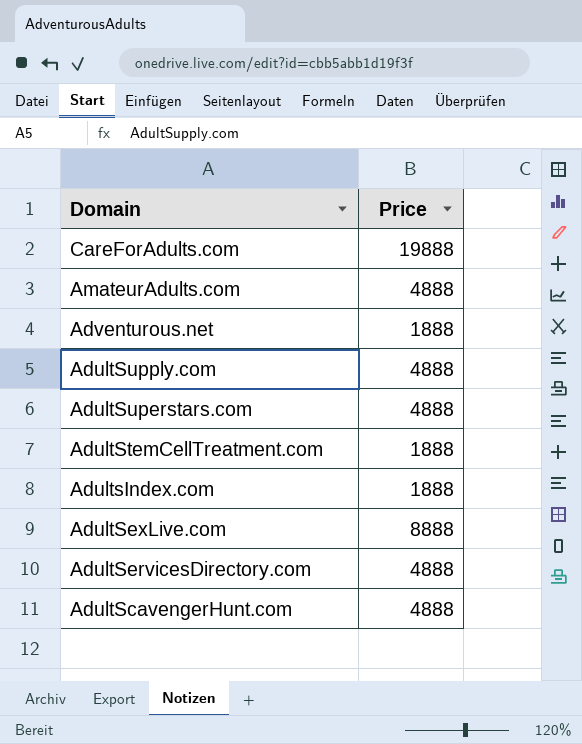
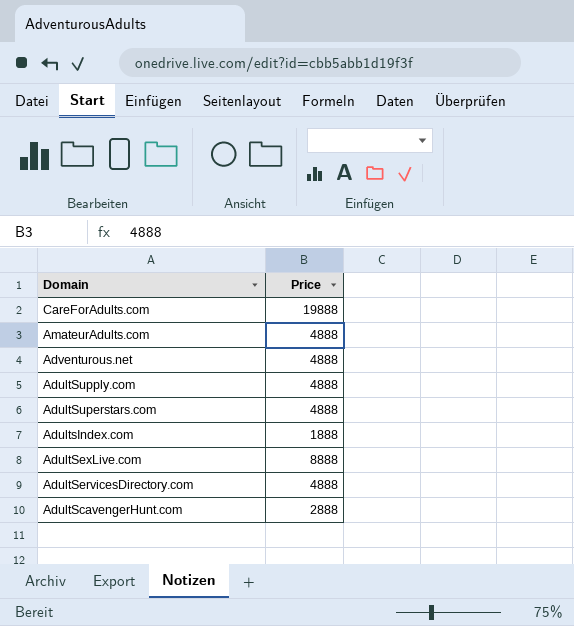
row AdultStemCellTreatment.com: 1888 -> none
Adventurous.net | Price: 1888 -> 4888
AdultScavengerHunt.com | Price: 4888 -> 2888

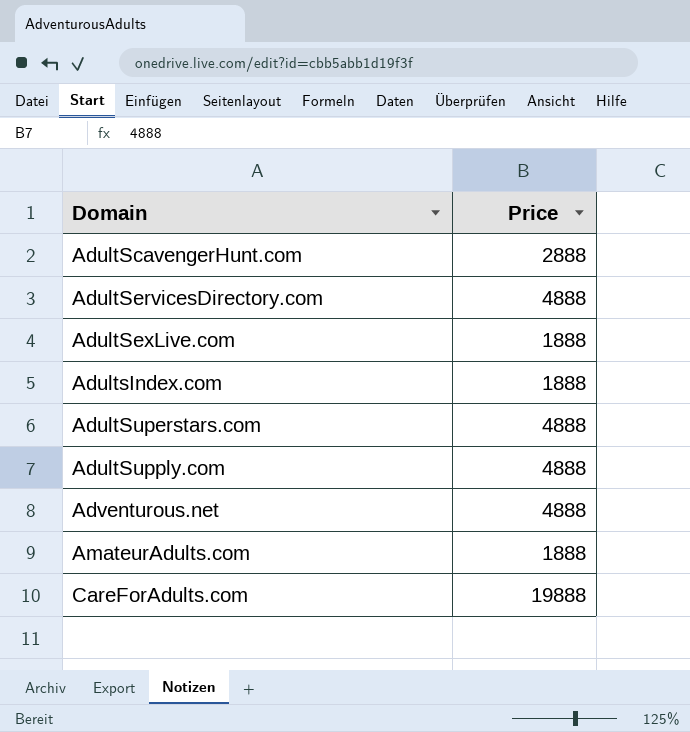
row order: Domain descending -> Domain ascending
AdultSexLive.com | Price: 8888 -> 1888
AmateurAdults.com | Price: 4888 -> 1888

